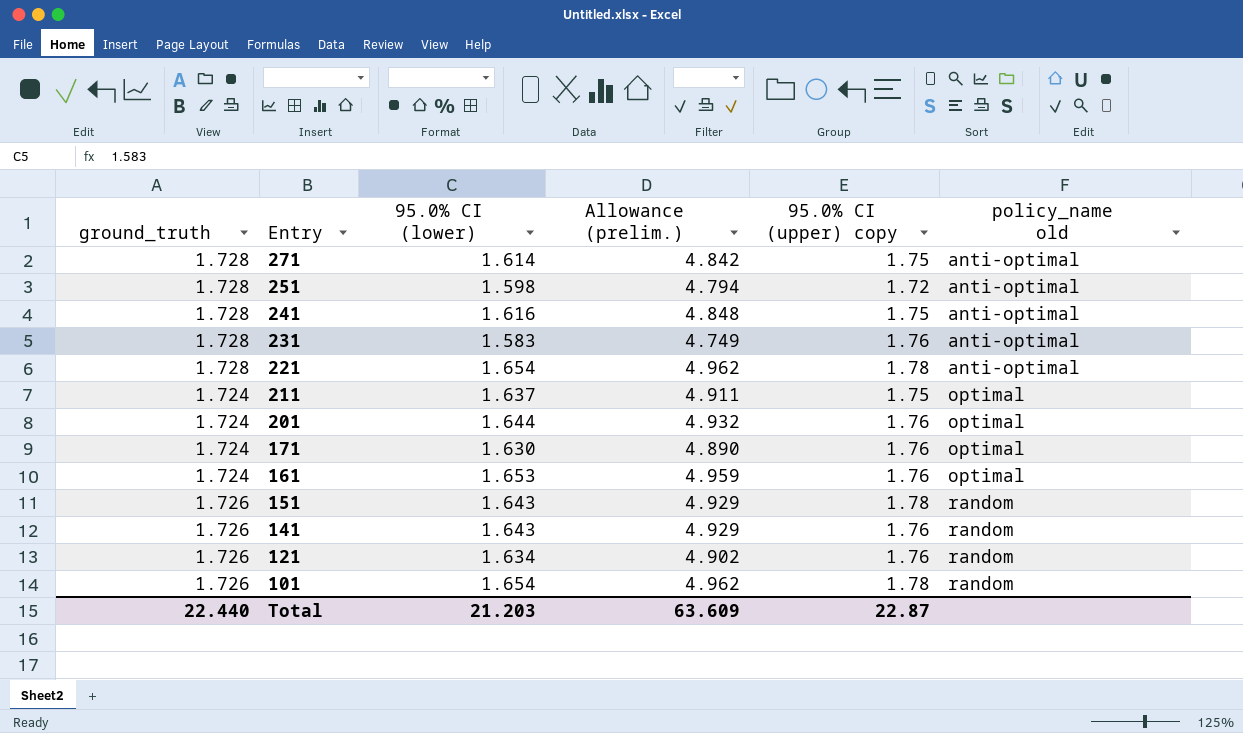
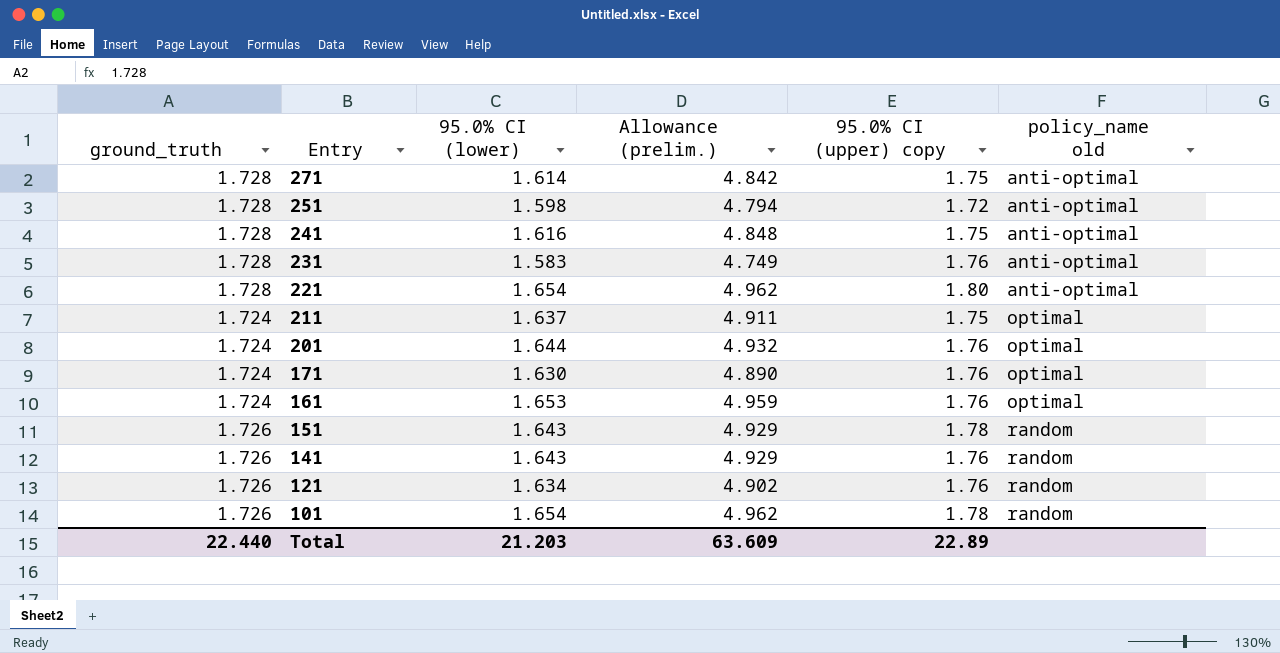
221 | 95.0% CI (upper) copy: 1.78 -> 1.80
Total | 95.0% CI (upper) copy: 22.87 -> 22.89

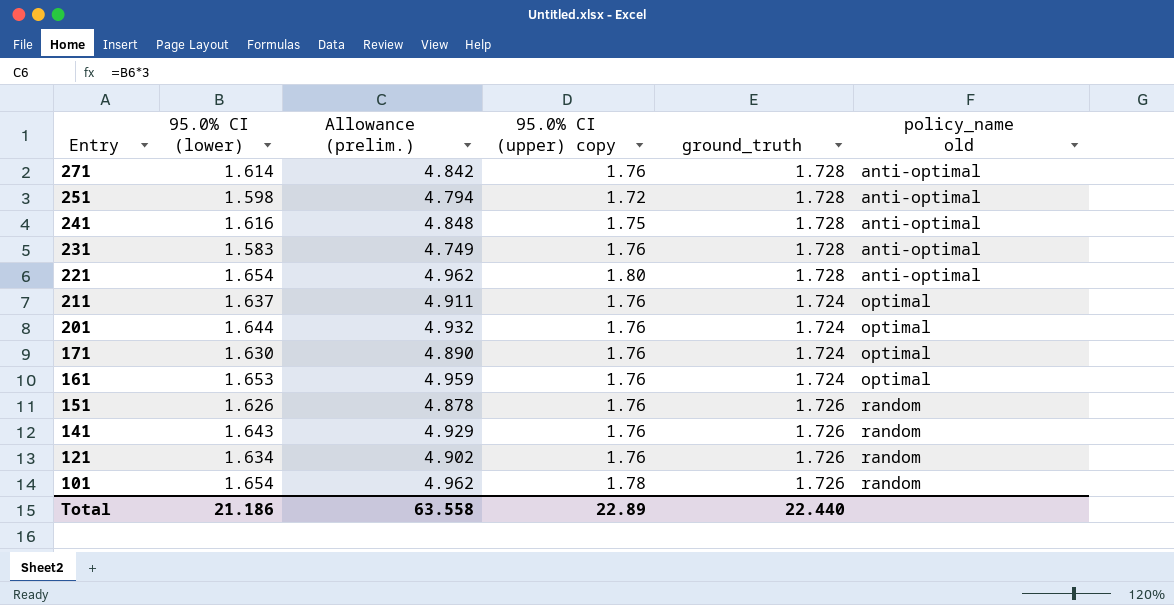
column ground_truth | position: 1 -> 5
271 | 95.0% CI (upper) copy: 1.75 -> 1.76
211 | 95.0% CI (upper) copy: 1.75 -> 1.76
151 | 95.0% CI (lower): 1.643 -> 1.626
151 | Allowance (prelim.): 4.929 -> 4.878
151 | 95.0% CI (upper) copy: 1.78 -> 1.76
Total | 95.0% CI (lower): 21.203 -> 21.186
Total | Allowance (prelim.): 63.609 -> 63.558

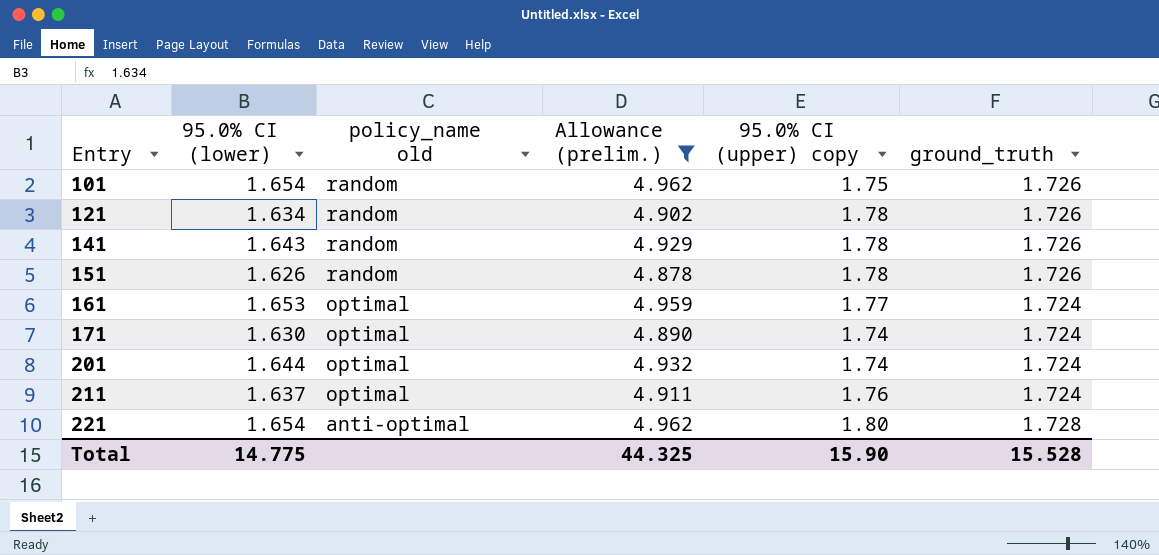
filter: none -> Allowance (prelim.) >= 4.878
row order: Entry descending -> Entry ascending
column policy_name old | position: 6 -> 3
101 | 95.0% CI (upper) copy: 1.78 -> 1.75
121 | 95.0% CI (upper) copy: 1.76 -> 1.78
141 | 95.0% CI (upper) copy: 1.76 -> 1.78
151 | 95.0% CI (upper) copy: 1.76 -> 1.78
161 | 95.0% CI (upper) copy: 1.76 -> 1.77
171 | 95.0% CI (upper) copy: 1.76 -> 1.74
201 | 95.0% CI (upper) copy: 1.76 -> 1.74
Total | 95.0% CI (lower): 21.186 -> 14.775
Total | Allowance (prelim.): 63.558 -> 44.325
Total | 95.0% CI (upper) copy: 22.89 -> 15.90
Total | ground_truth: 22.440 -> 15.528

